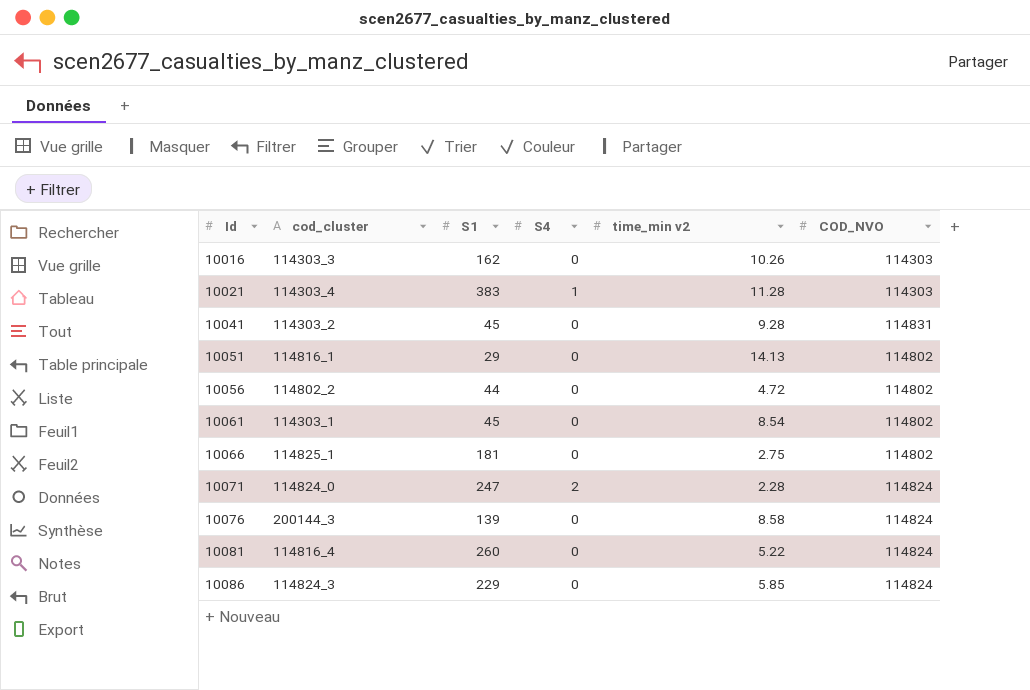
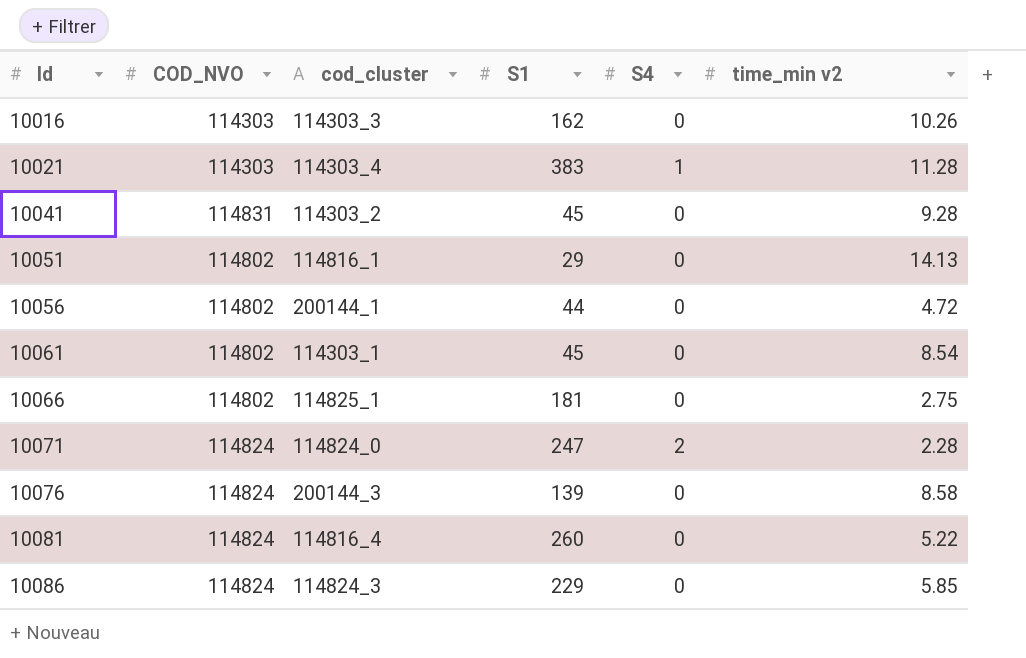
column COD_NVO | position: 6 -> 2
10056 | cod_cluster: 114802_2 -> 200144_1

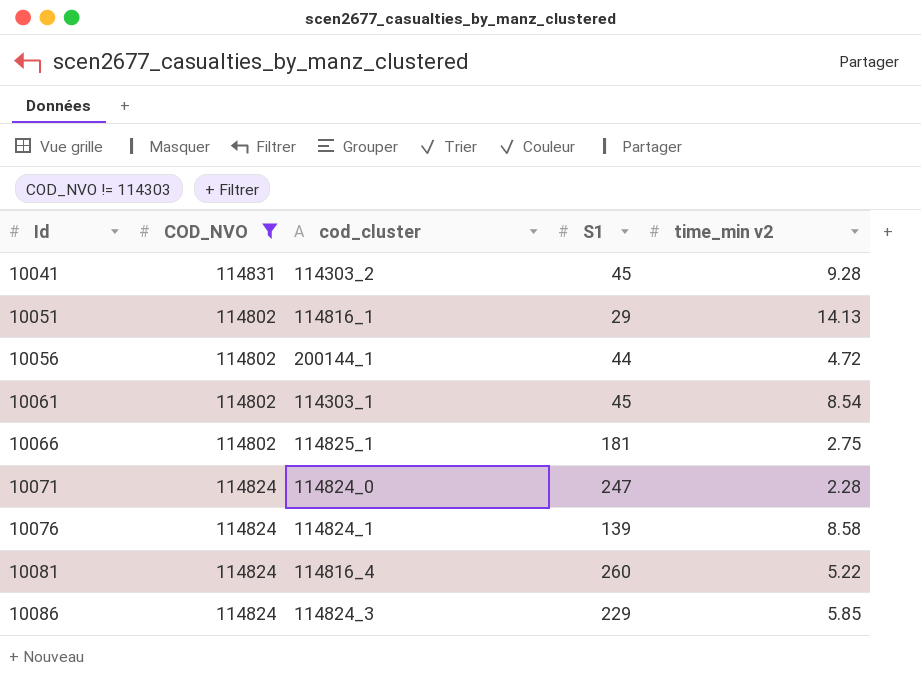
filter: none -> COD_NVO != 114303
column S4 | position: 5 -> none
10076 | cod_cluster: 200144_3 -> 114824_1

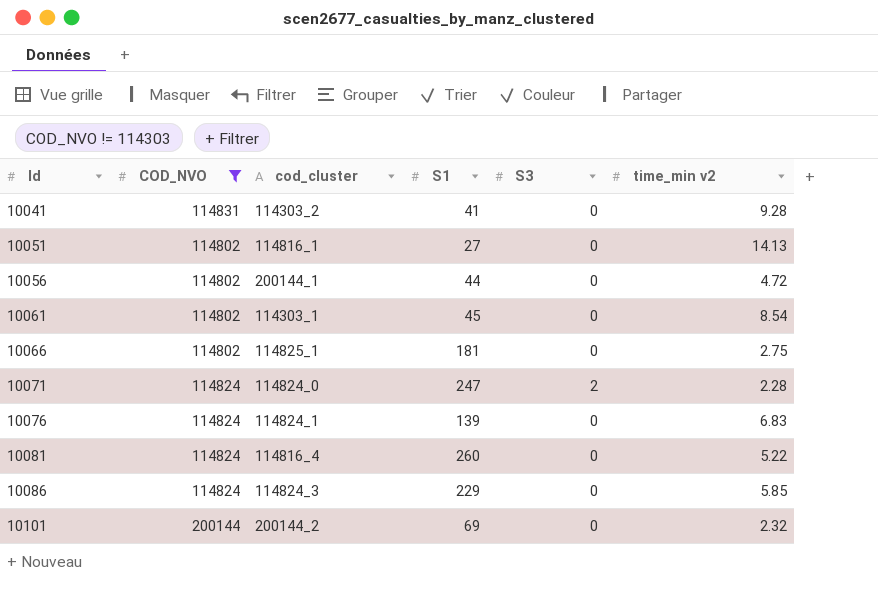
column S3 | position: none -> 5
10041 | S1: 45 -> 41
10051 | S1: 29 -> 27
10076 | time_min v2: 8.58 -> 6.83
row 10101: none -> 200144 | 200144_2 | 69 | 0 | 2.32

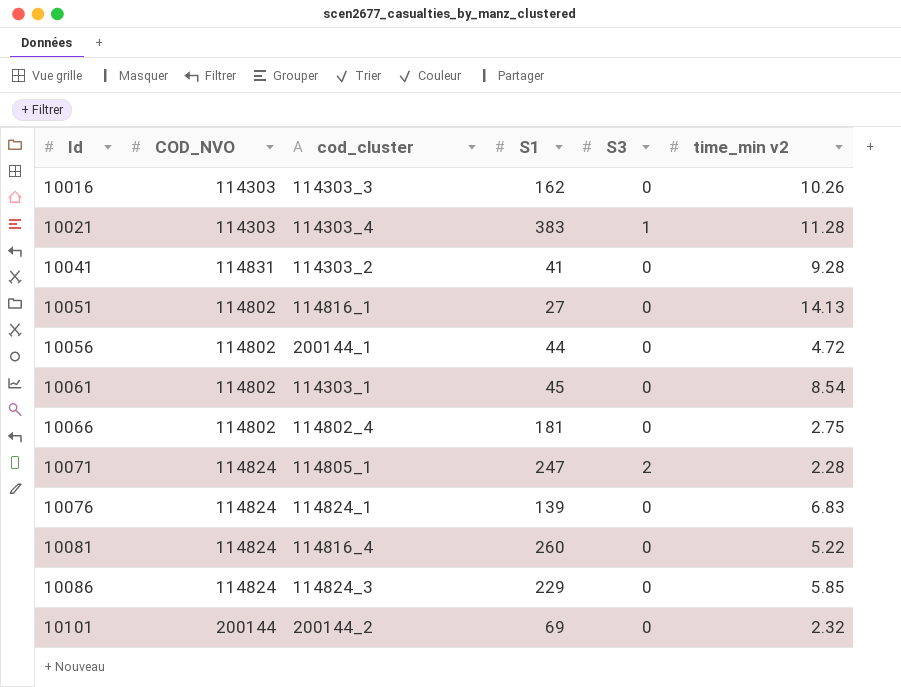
filter: COD_NVO != 114303 -> none
10066 | cod_cluster: 114825_1 -> 114802_4
10071 | cod_cluster: 114824_0 -> 114805_1

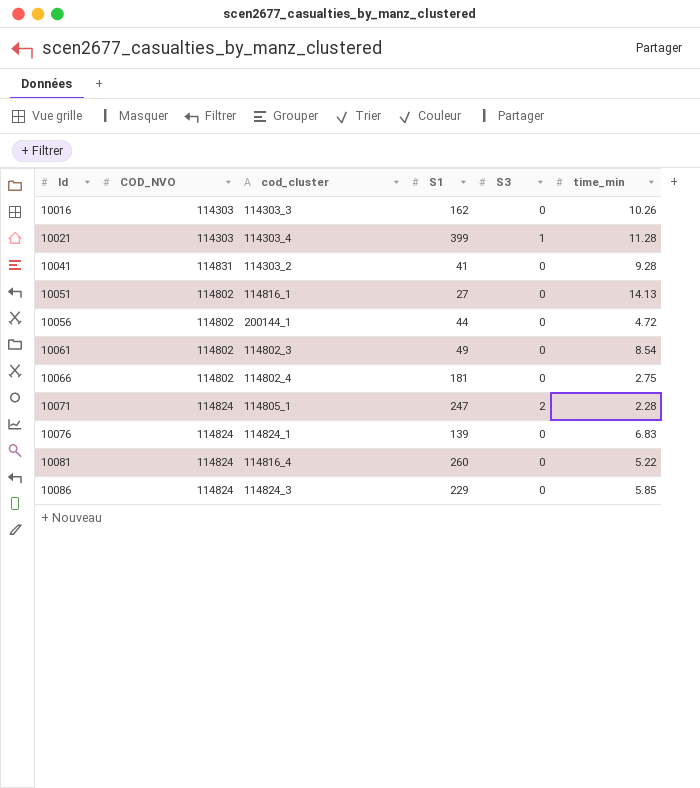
column name: time_min v2 -> time_min
row 10101: 200144 | 200144_2 | 69 | 0 | 2.32 -> none
10021 | S1: 383 -> 399
10061 | cod_cluster: 114303_1 -> 114802_3
10061 | S1: 45 -> 49

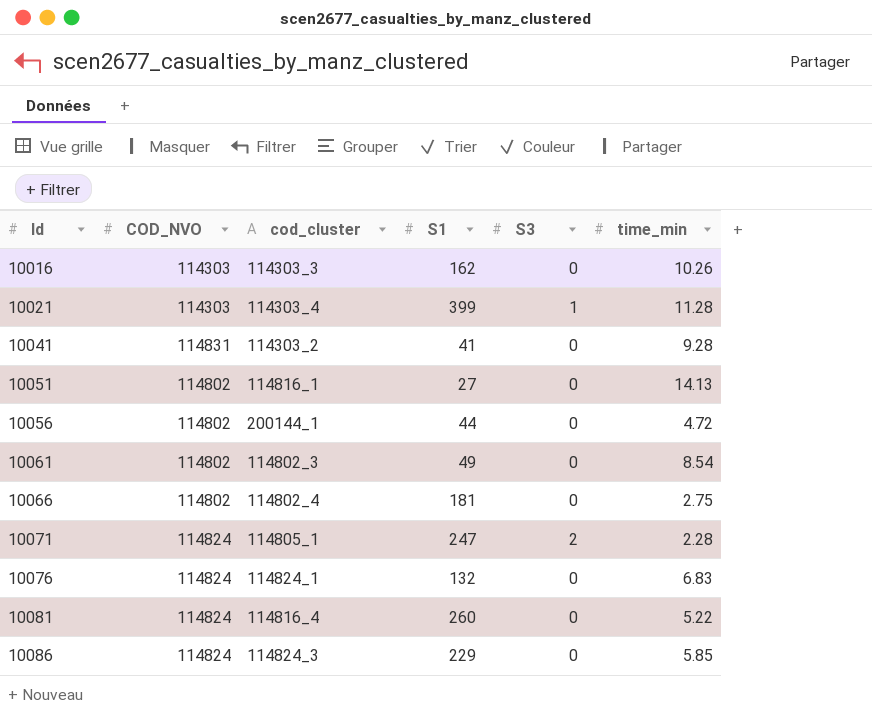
10076 | S1: 139 -> 132

